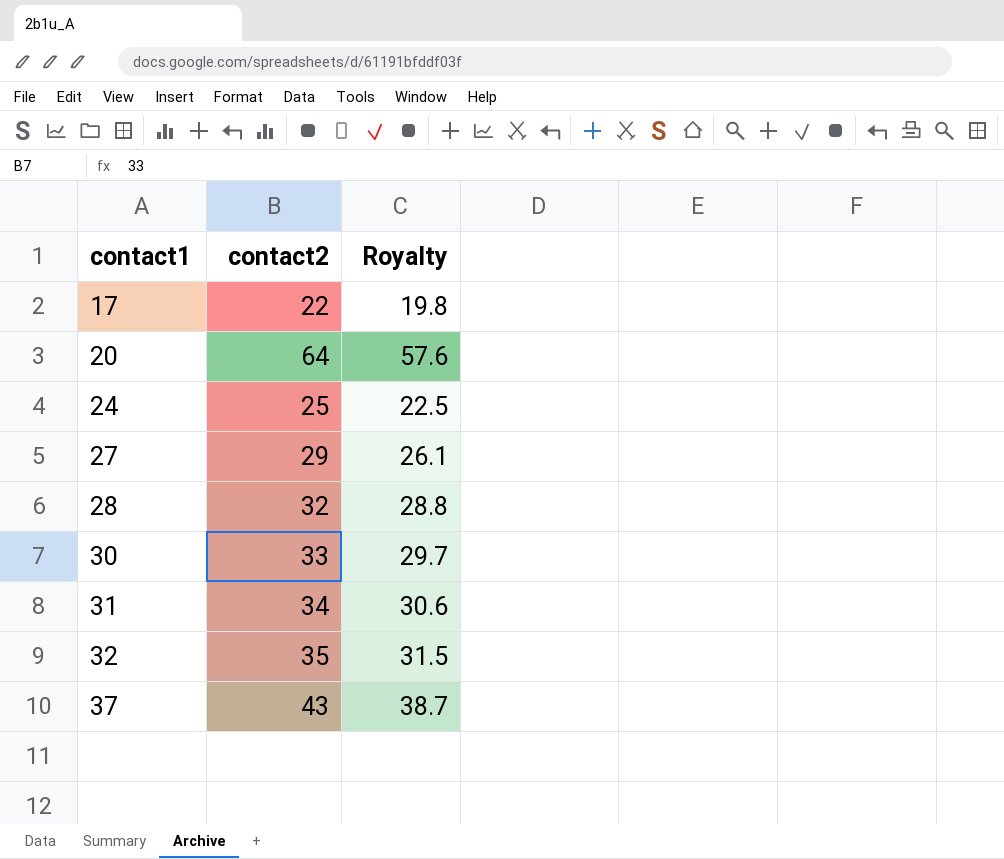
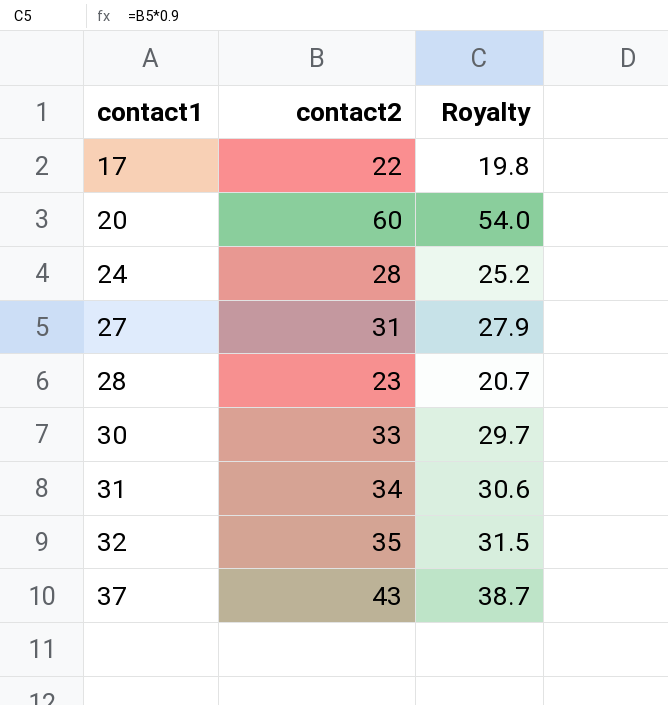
20 | contact2: 64 -> 60
20 | Royalty: 57.6 -> 54.0
24 | contact2: 25 -> 28
24 | Royalty: 22.5 -> 25.2
27 | contact2: 29 -> 31
27 | Royalty: 26.1 -> 27.9
28 | contact2: 32 -> 23
28 | Royalty: 28.8 -> 20.7

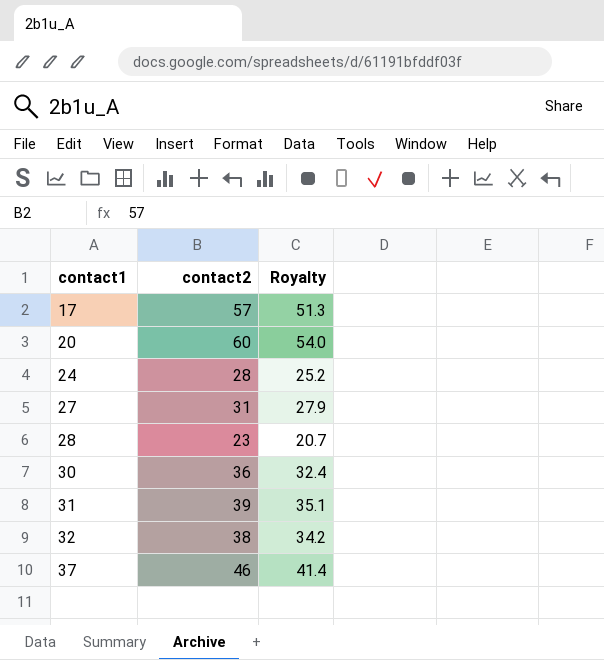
17 | contact2: 22 -> 57
17 | Royalty: 19.8 -> 51.3
30 | contact2: 33 -> 36
30 | Royalty: 29.7 -> 32.4
31 | contact2: 34 -> 39
31 | Royalty: 30.6 -> 35.1
32 | contact2: 35 -> 38
32 | Royalty: 31.5 -> 34.2
37 | contact2: 43 -> 46
37 | Royalty: 38.7 -> 41.4

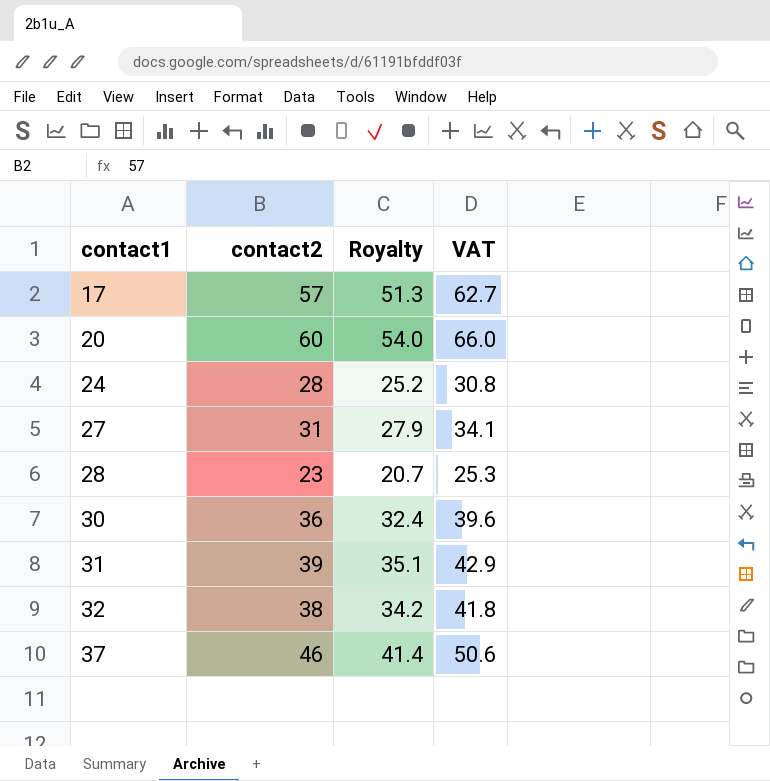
column VAT | formula: none -> [contact2] * 1.1

